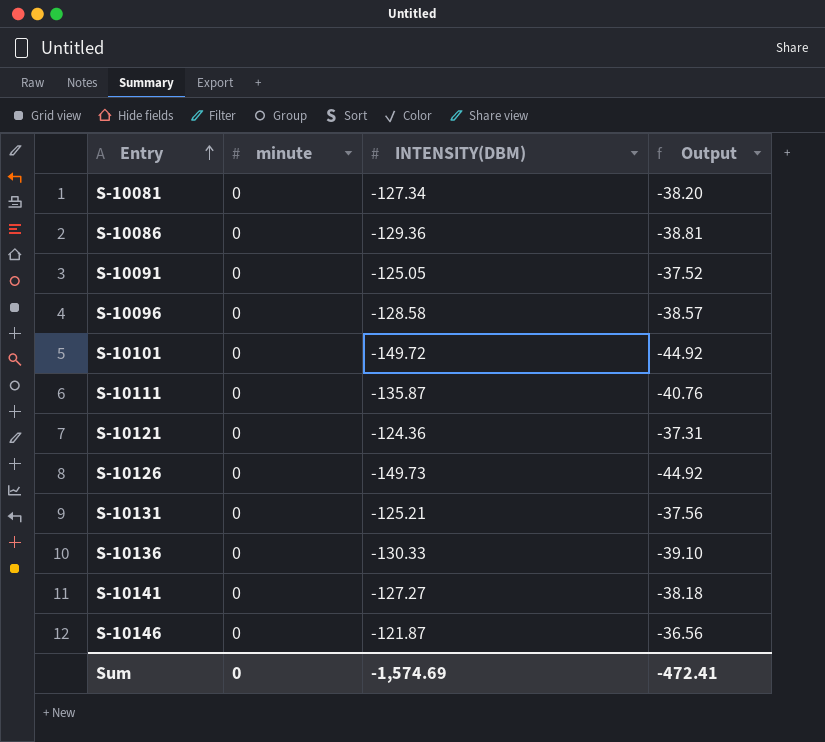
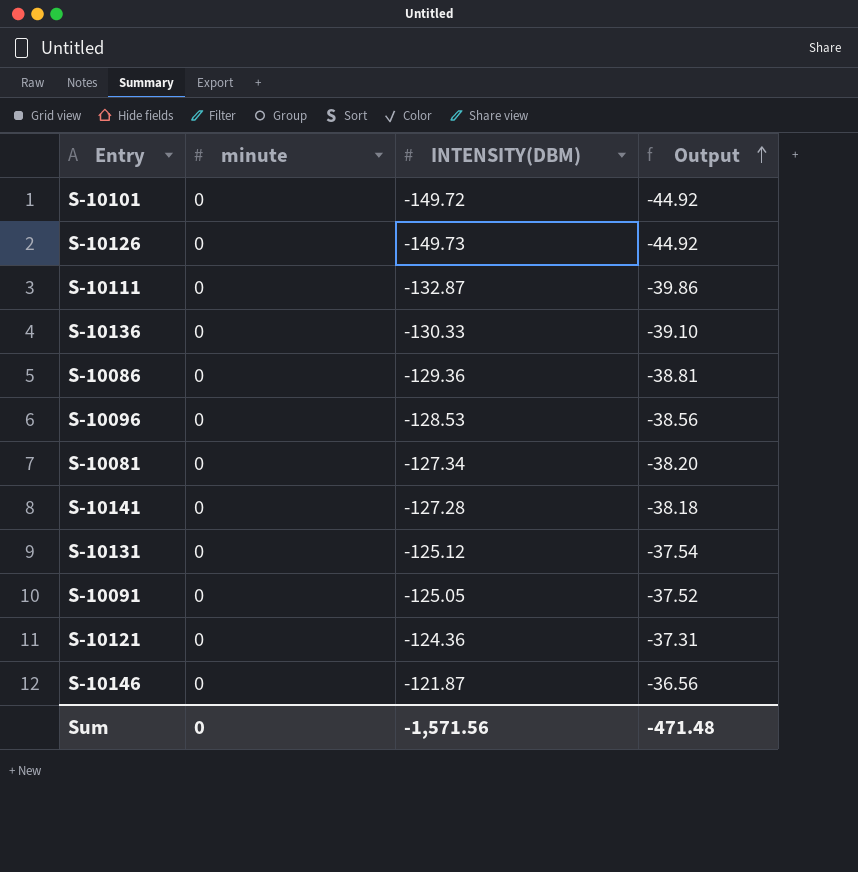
row order: Entry ascending -> Output ascending
S-10111 | INTENSITY(DBM): -135.87 -> -132.87
S-10111 | Output: -40.76 -> -39.86
S-10096 | INTENSITY(DBM): -128.58 -> -128.53
S-10096 | Output: -38.57 -> -38.56
S-10141 | INTENSITY(DBM): -127.27 -> -127.28
S-10131 | INTENSITY(DBM): -125.21 -> -125.12
S-10131 | Output: -37.56 -> -37.54
Sum | INTENSITY(DBM): -1,574.69 -> -1,571.56
Sum | Output: -472.41 -> -471.48

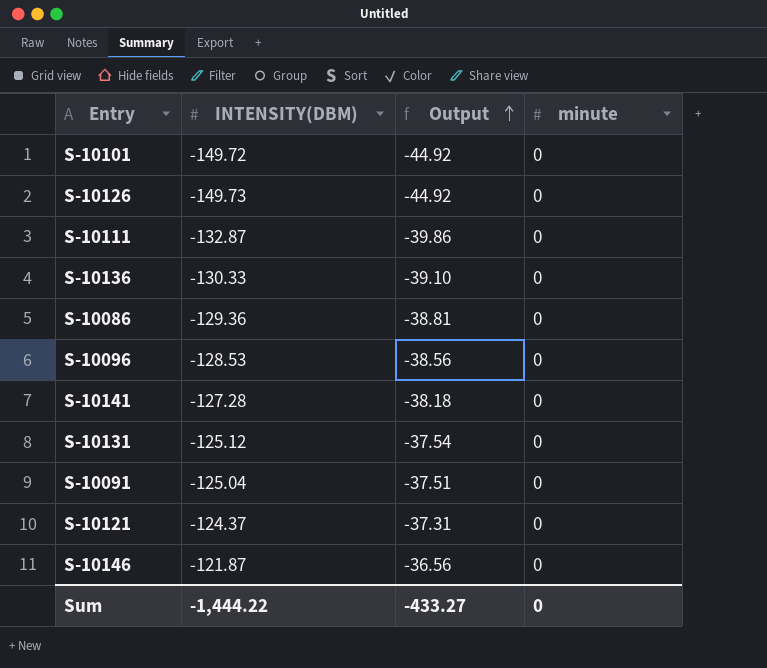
column minute | position: 2 -> 4
row S-10081: 0 | -127.34 | -38.20 -> none
S-10091 | INTENSITY(DBM): -125.05 -> -125.04
S-10091 | Output: -37.52 -> -37.51
S-10121 | INTENSITY(DBM): -124.36 -> -124.37
Sum | INTENSITY(DBM): -1,571.56 -> -1,444.22
Sum | Output: -471.48 -> -433.27

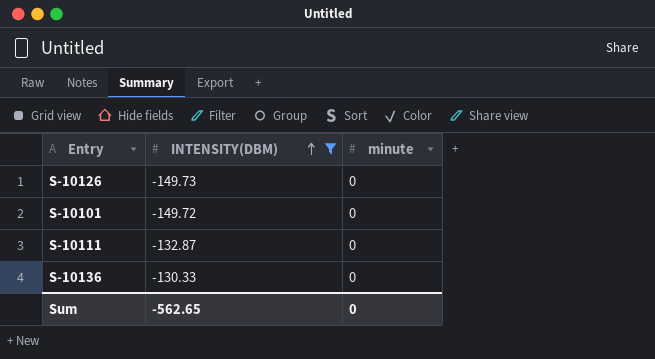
filter: none -> INTENSITY(DBM) <= -130.33
row order: Output ascending -> INTENSITY(DBM) ascending
column Output | formula: [INTENSITY(DBM)] * 0.3 -> none
Sum | INTENSITY(DBM): -1,444.22 -> -562.65

